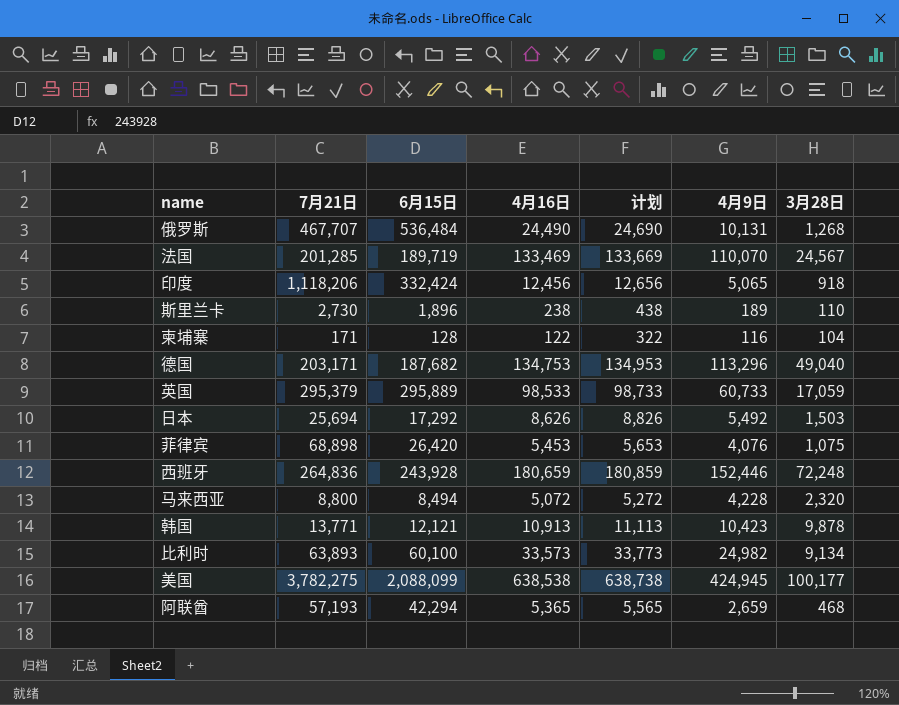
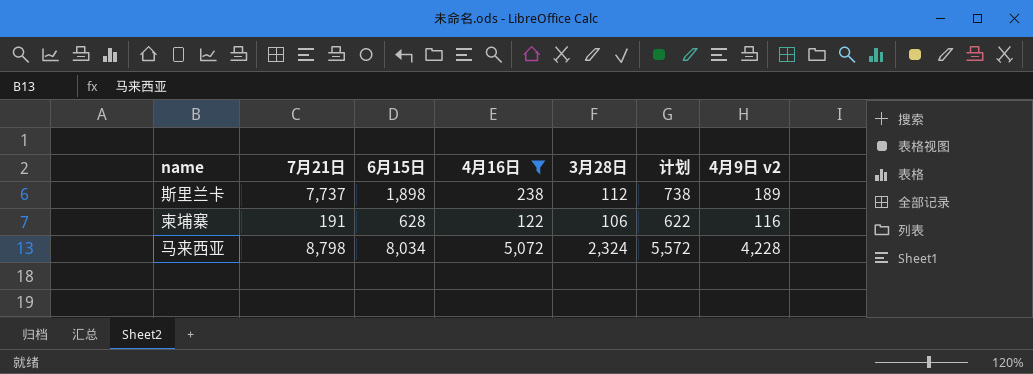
filter: none -> 4月16日 <= 5,072
column 3月28日 | position: 7 -> 5
column 计划 | formula: [4月16日] + 200 -> [4月16日] + 500
column name: 4月9日 -> 4月9日 v2
斯里兰卡 | 7月21日: 2,730 -> 7,737
斯里兰卡 | 6月15日: 1,896 -> 1,898
斯里兰卡 | 3月28日: 110 -> 112
柬埔寨 | 7月21日: 171 -> 191
柬埔寨 | 6月15日: 128 -> 628
柬埔寨 | 3月28日: 104 -> 106
马来西亚 | 7月21日: 8,800 -> 8,798
马来西亚 | 6月15日: 8,494 -> 8,034
马来西亚 | 3月28日: 2,320 -> 2,324

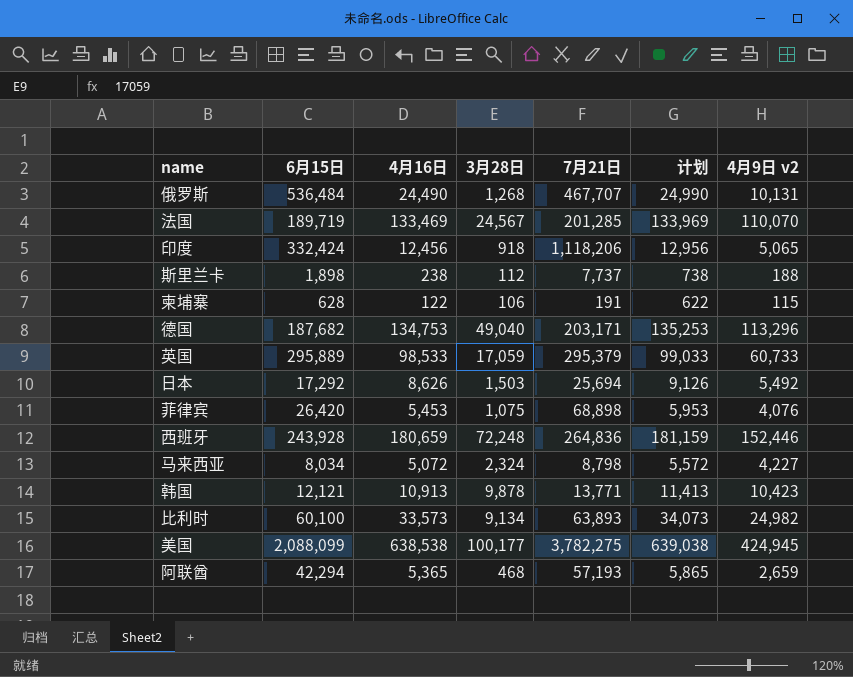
filter: 4月16日 <= 5,072 -> none
column 7月21日 | position: 2 -> 5
斯里兰卡 | 4月9日 v2: 189 -> 188
柬埔寨 | 4月9日 v2: 116 -> 115
马来西亚 | 4月9日 v2: 4,228 -> 4,227

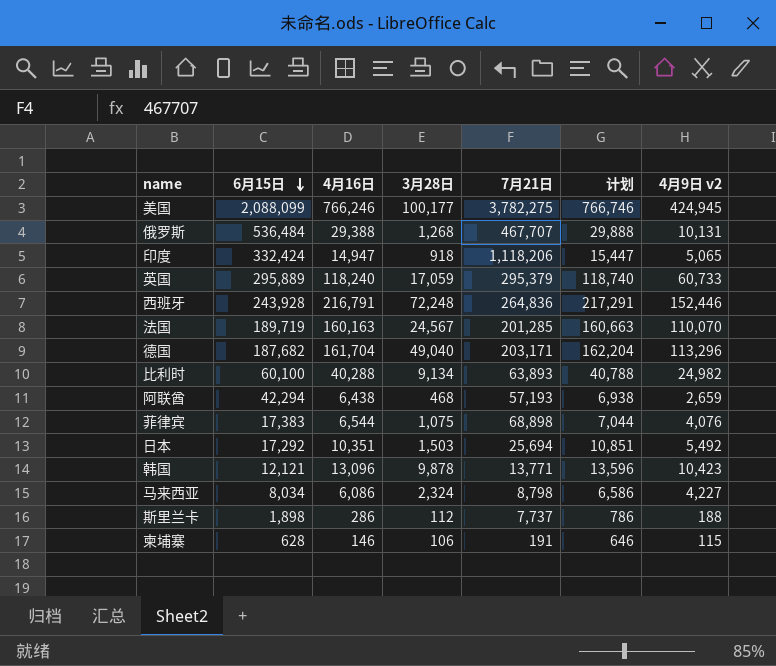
row order: none -> 6月15日 descending
美国 | 4月16日: 638,538 -> 766,246
美国 | 计划: 639,038 -> 766,746
俄罗斯 | 4月16日: 24,490 -> 29,388
俄罗斯 | 计划: 24,990 -> 29,888
印度 | 4月16日: 12,456 -> 14,947
印度 | 计划: 12,956 -> 15,447
英国 | 4月16日: 98,533 -> 118,240
英国 | 计划: 99,033 -> 118,740
西班牙 | 4月16日: 180,659 -> 216,791
西班牙 | 计划: 181,159 -> 217,291
法国 | 4月16日: 133,469 -> 160,163
法国 | 计划: 133,969 -> 160,663
德国 | 4月16日: 134,753 -> 161,704
德国 | 计划: 135,253 -> 162,204
比利时 | 4月16日: 33,573 -> 40,288
比利时 | 计划: 34,073 -> 40,788
阿联酋 | 4月16日: 5,365 -> 6,438
阿联酋 | 计划: 5,865 -> 6,938
菲律宾 | 6月15日: 26,420 -> 17,383
菲律宾 | 4月16日: 5,453 -> 6,544
菲律宾 | 计划: 5,953 -> 7,044
日本 | 4月16日: 8,626 -> 10,351
日本 | 计划: 9,126 -> 10,851
韩国 | 4月16日: 10,913 -> 13,096
韩国 | 计划: 11,413 -> 13,596
马来西亚 | 4月16日: 5,072 -> 6,086
马来西亚 | 计划: 5,572 -> 6,586
斯里兰卡 | 4月16日: 238 -> 286
斯里兰卡 | 计划: 738 -> 786
柬埔寨 | 4月16日: 122 -> 146
柬埔寨 | 计划: 622 -> 646

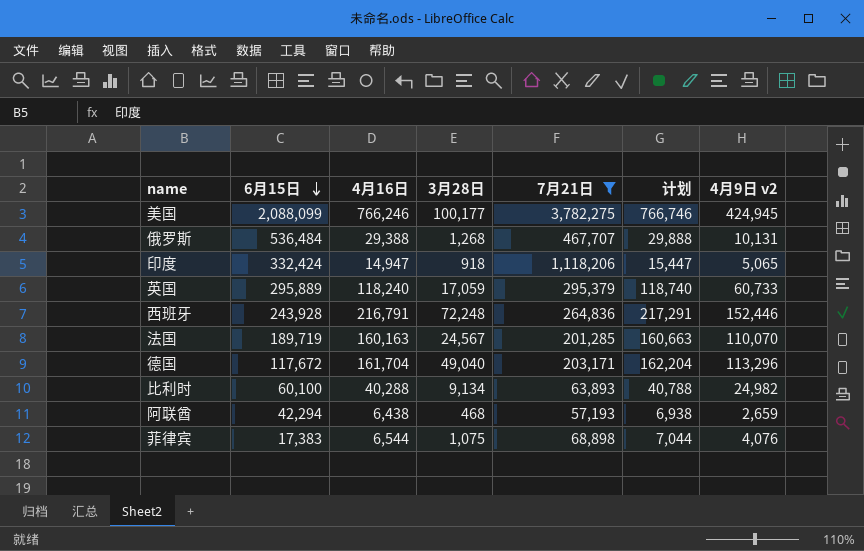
filter: none -> 7月21日 >= 57,193
德国 | 6月15日: 187,682 -> 117,672

